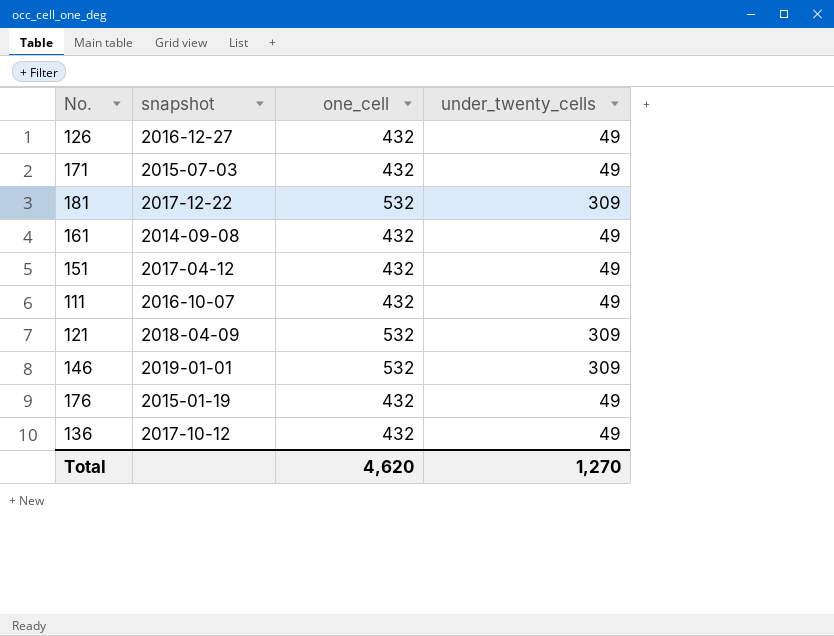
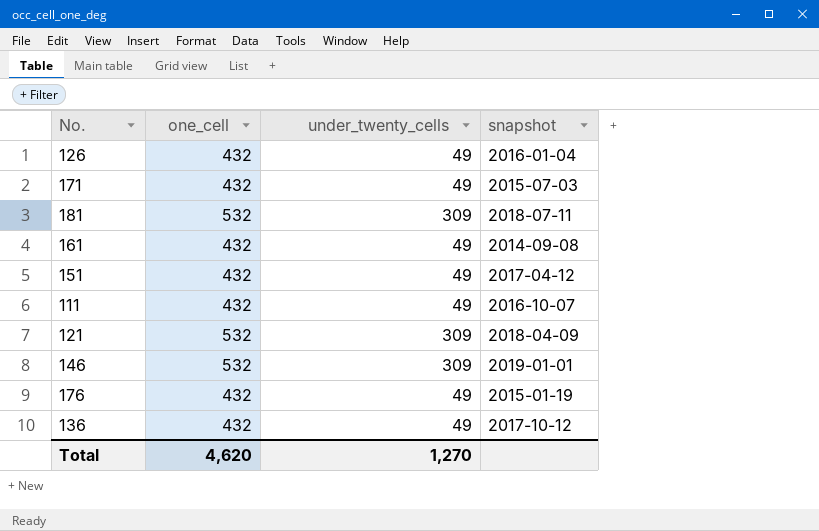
column snapshot | position: 2 -> 4
126 | snapshot: 2016-12-27 -> 2016-01-04
181 | snapshot: 2017-12-22 -> 2018-07-11

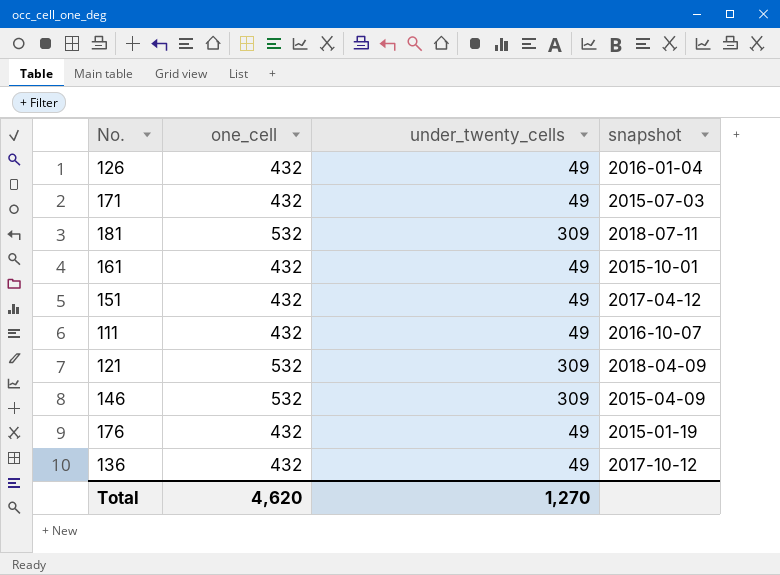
161 | snapshot: 2014-09-08 -> 2015-10-01
146 | snapshot: 2019-01-01 -> 2015-04-09

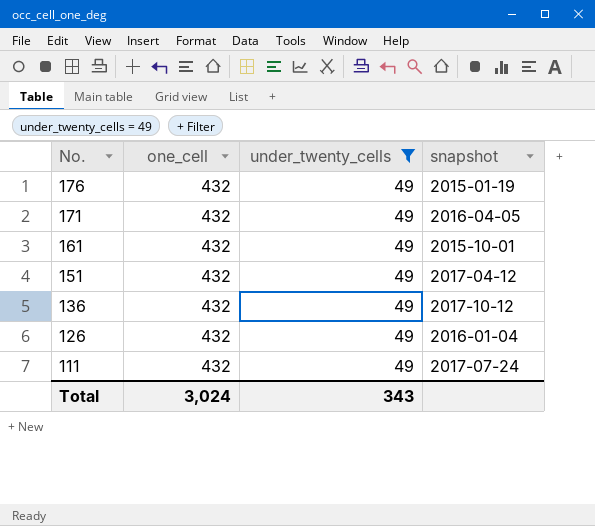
filter: none -> under_twenty_cells = 49
row order: none -> No. descending
171 | snapshot: 2015-07-03 -> 2016-04-05
111 | snapshot: 2016-10-07 -> 2017-07-24
Total | one_cell: 4,620 -> 3,024
Total | under_twenty_cells: 1,270 -> 343

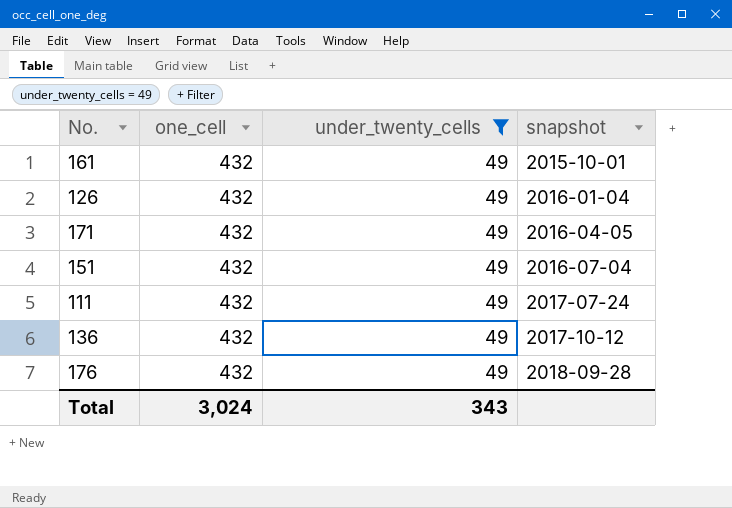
row order: No. descending -> snapshot ascending
151 | snapshot: 2017-04-12 -> 2016-07-04
176 | snapshot: 2015-01-19 -> 2018-09-28

